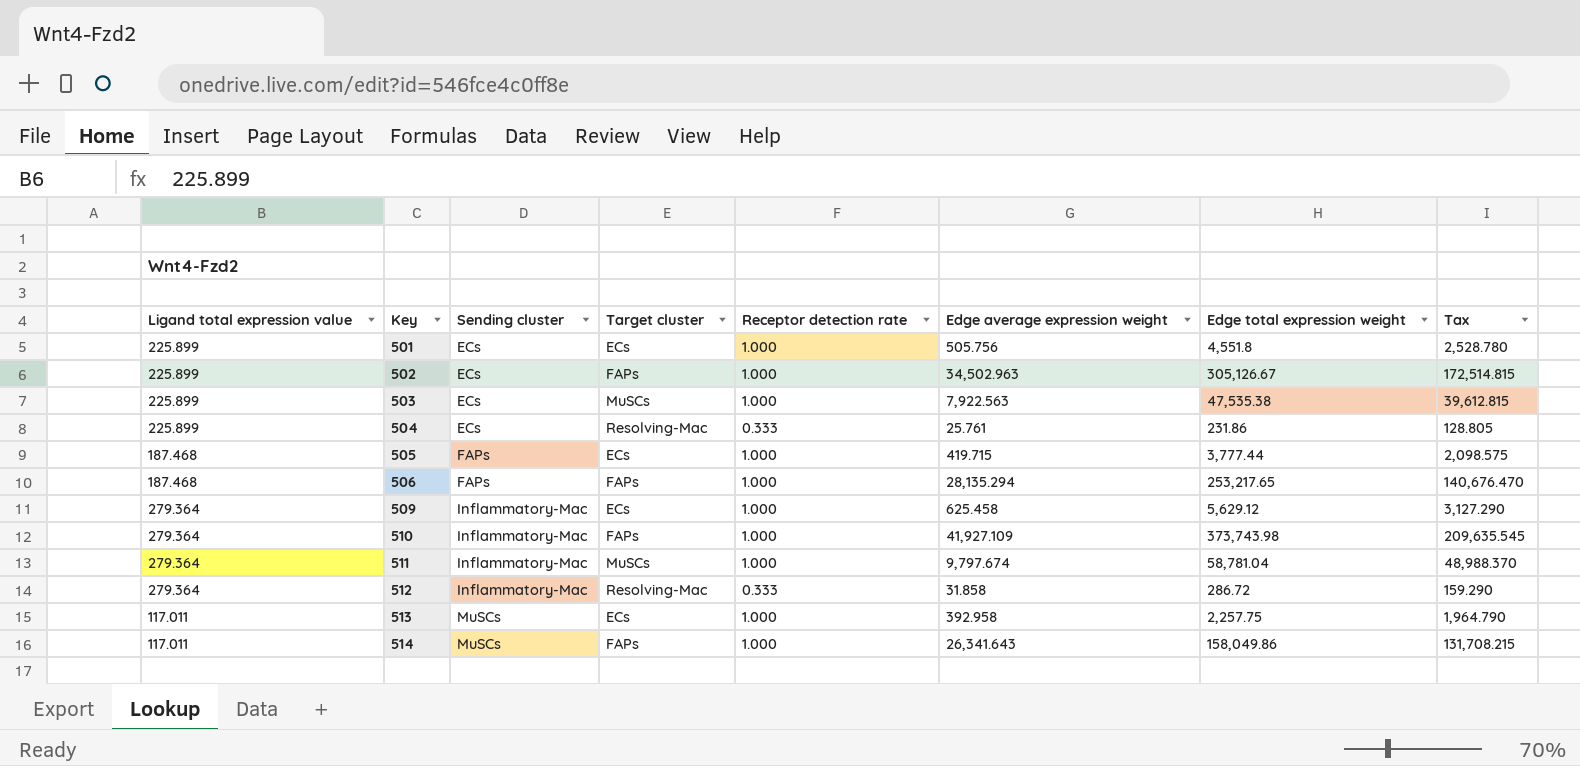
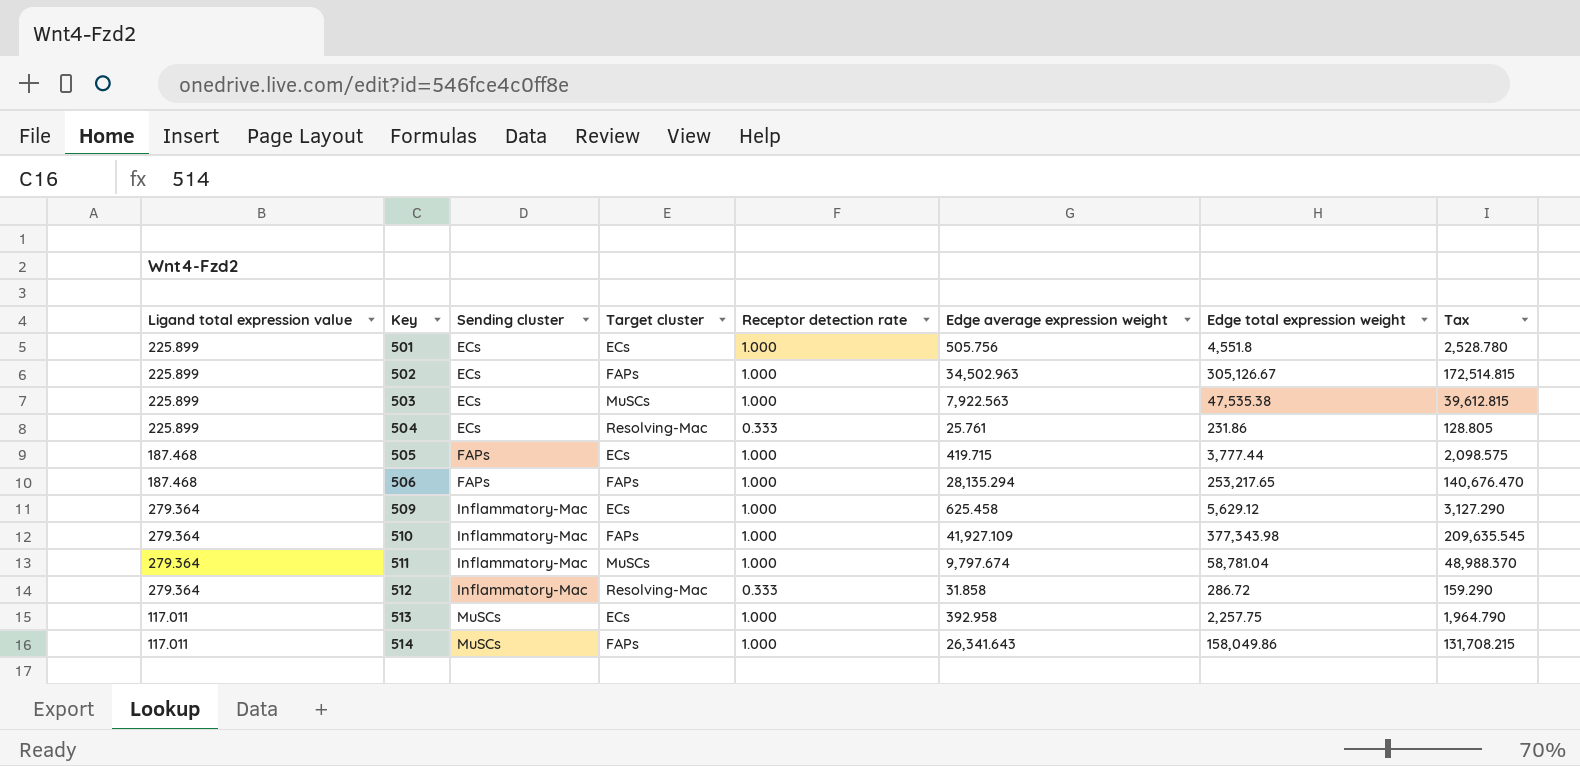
510 | Edge total expression weight: 373,743.98 -> 377,343.98

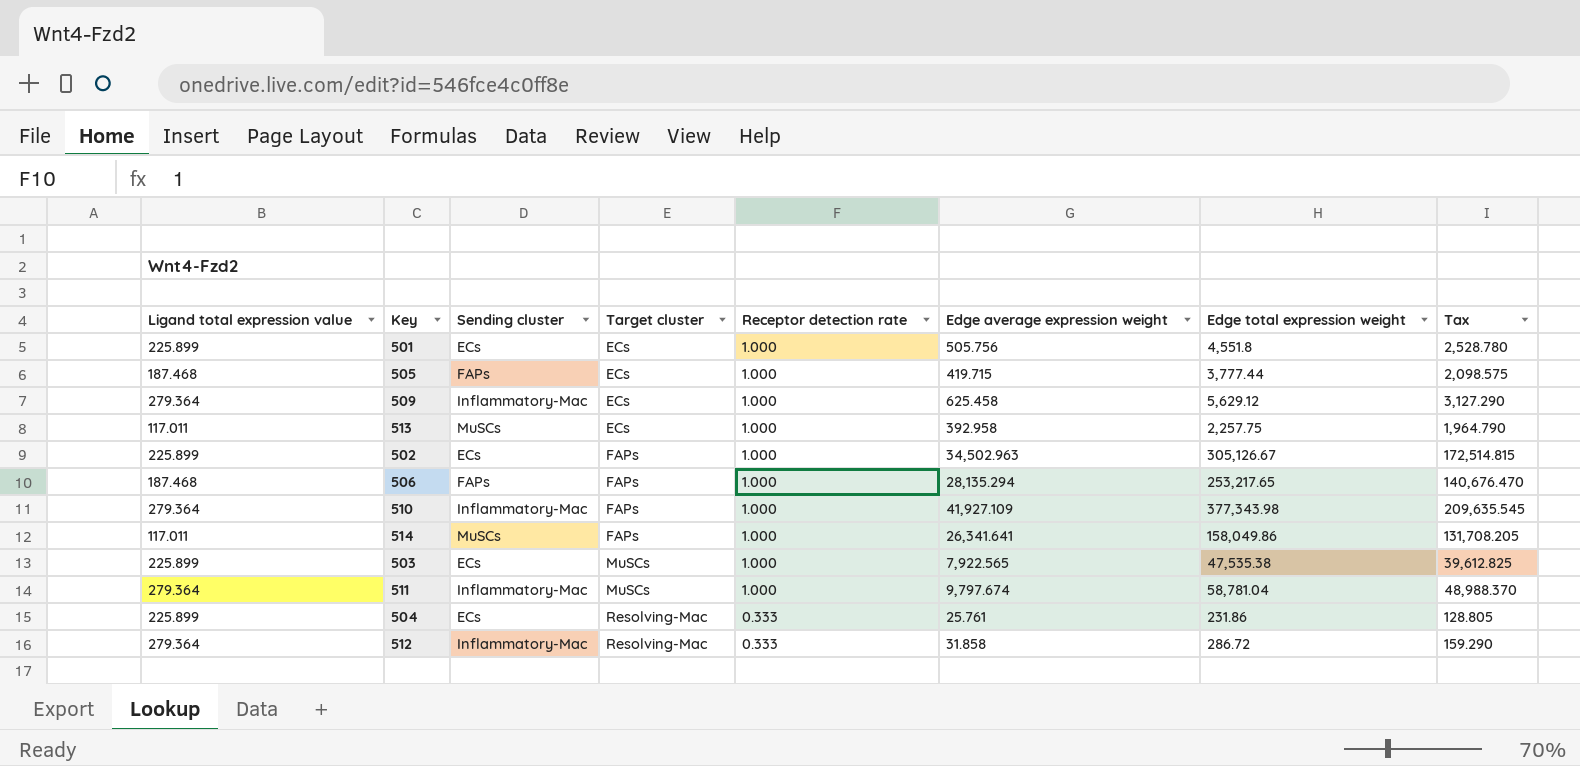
row order: Key ascending -> Target cluster ascending
514 | Edge average expression weight: 26,341.643 -> 26,341.641
514 | Tax: 131,708.215 -> 131,708.205
503 | Edge average expression weight: 7,922.563 -> 7,922.565
503 | Tax: 39,612.815 -> 39,612.825

